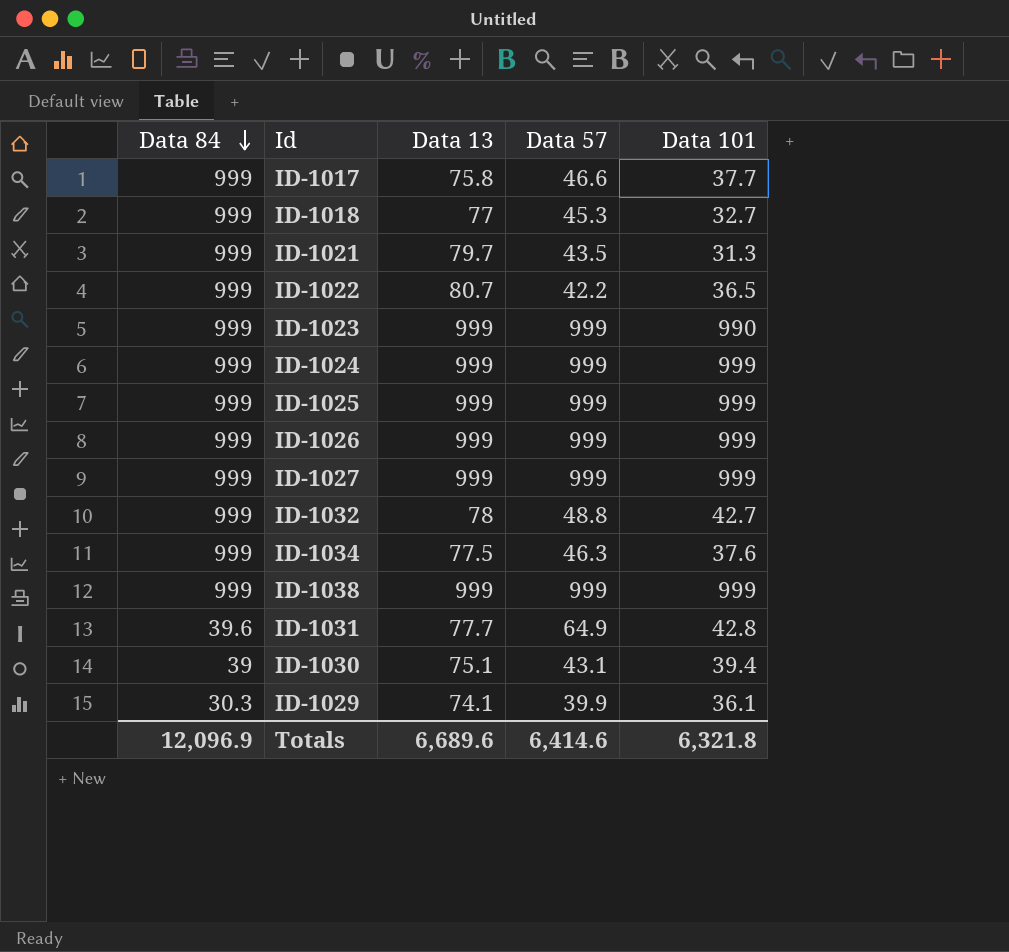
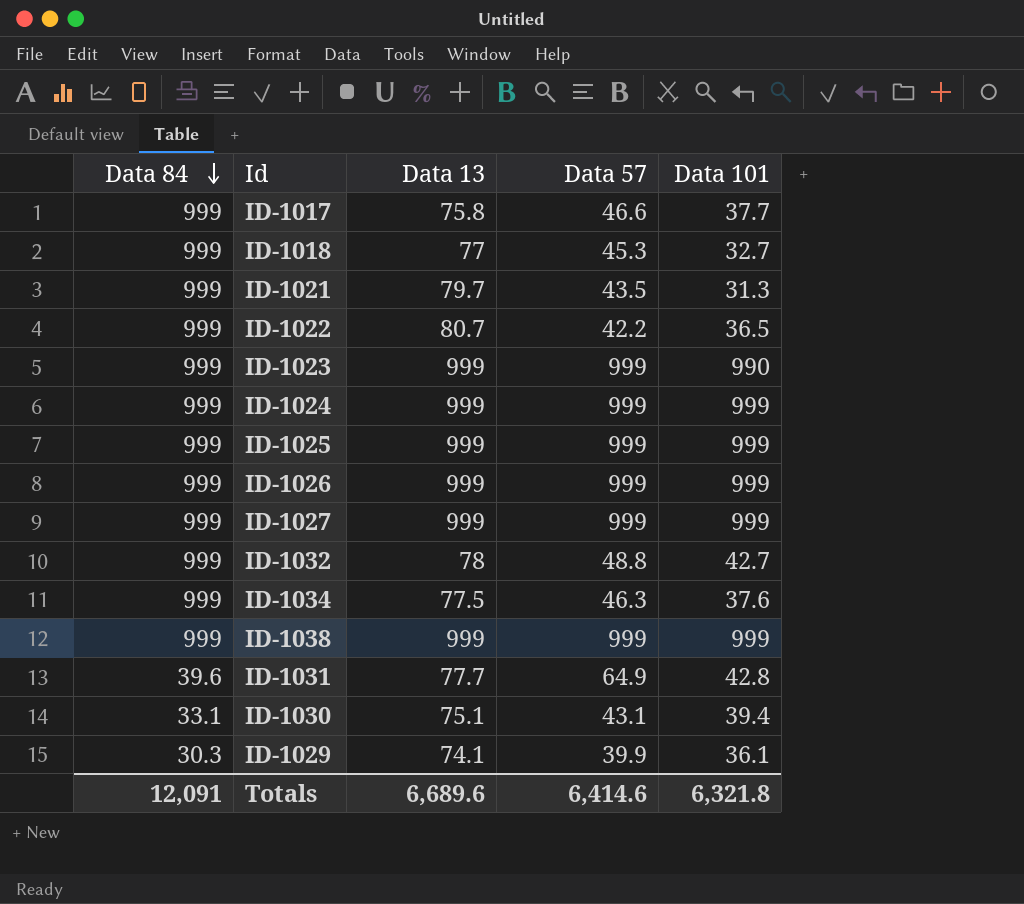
ID-1030 | Data 84: 39 -> 33.1
Totals | Data 84: 12,096.9 -> 12,091

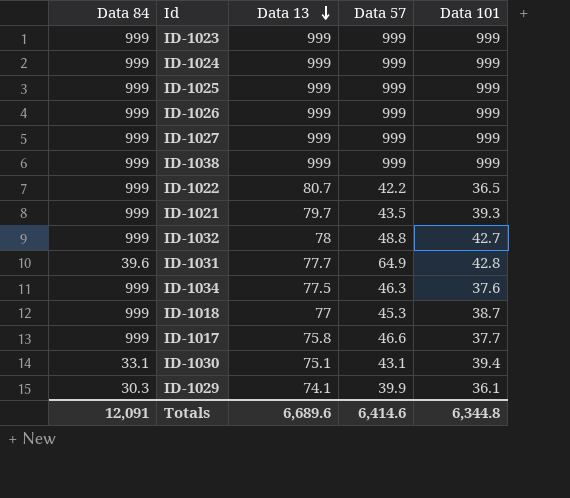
row order: Data 84 descending -> Data 13 descending
ID-1023 | Data 101: 990 -> 999
ID-1021 | Data 101: 31.3 -> 39.3
ID-1018 | Data 101: 32.7 -> 38.7
Totals | Data 101: 6,321.8 -> 6,344.8

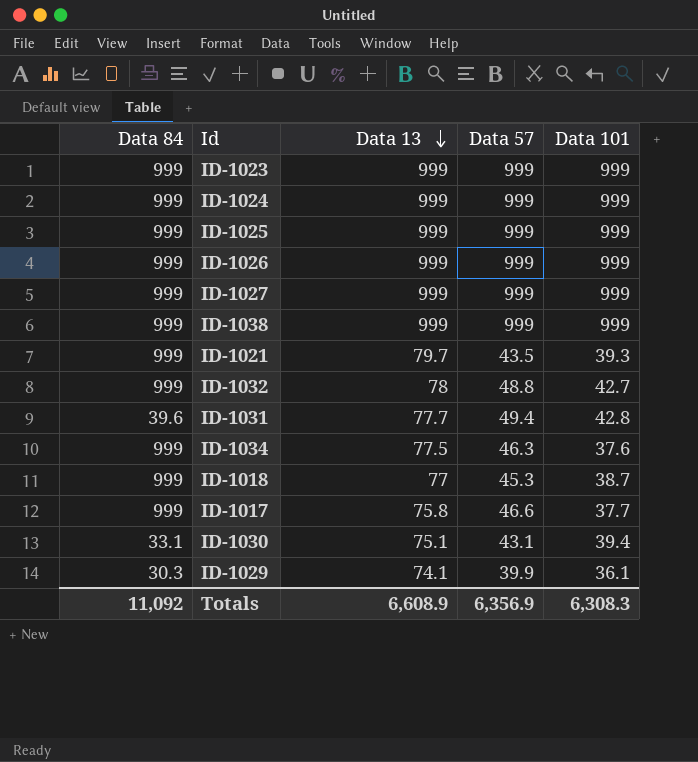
row ID-1022: 999 | 80.7 | 42.2 | 36.5 -> none
ID-1031 | Data 57: 64.9 -> 49.4
Totals | Data 84: 12,091 -> 11,092
Totals | Data 13: 6,689.6 -> 6,608.9
Totals | Data 57: 6,414.6 -> 6,356.9
Totals | Data 101: 6,344.8 -> 6,308.3

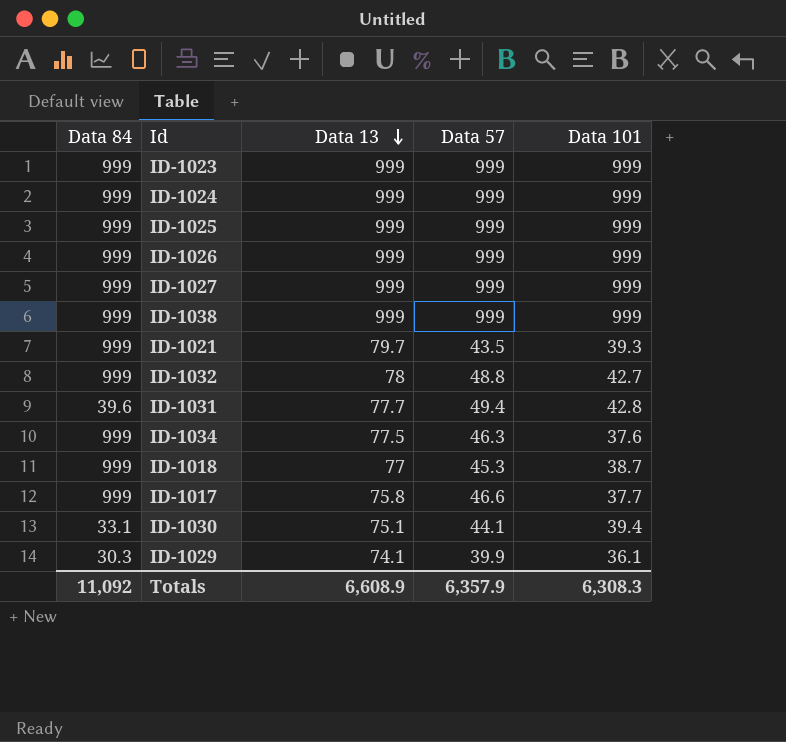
ID-1030 | Data 57: 43.1 -> 44.1
Totals | Data 57: 6,356.9 -> 6,357.9

